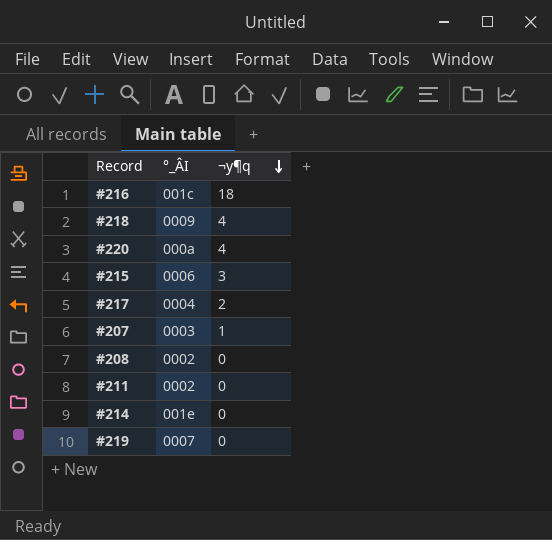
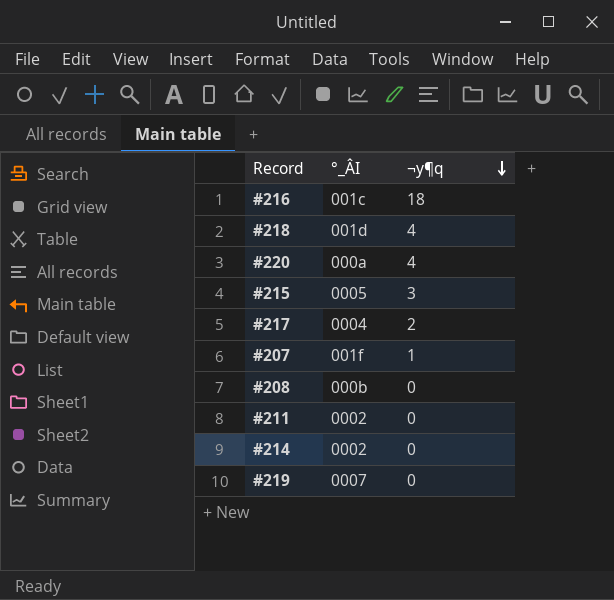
#218 | °_ÂI: 0009 -> 001d
#215 | °_ÂI: 0006 -> 0005
#207 | °_ÂI: 0003 -> 001f
#208 | °_ÂI: 0002 -> 000b
#214 | °_ÂI: 001e -> 0002

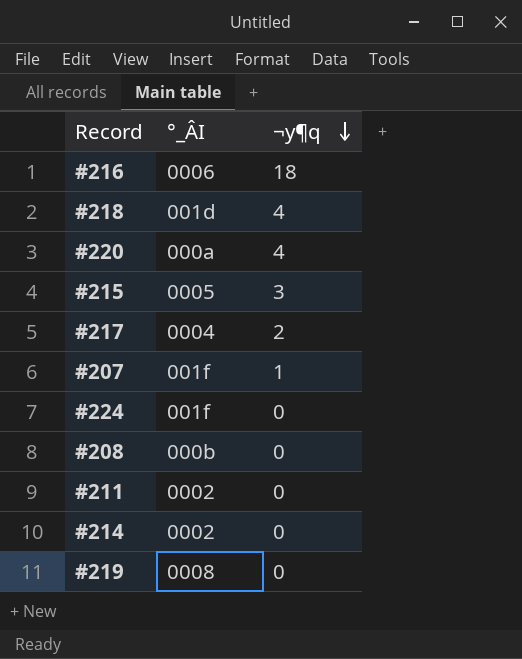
#216 | °_ÂI: 001c -> 0006
row #224: none -> 001f | 0
#219 | °_ÂI: 0007 -> 0008

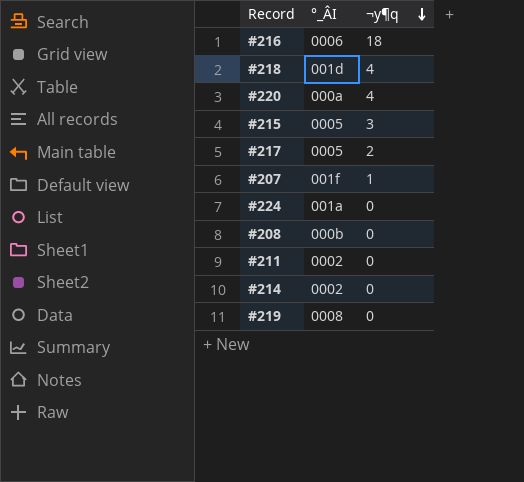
#217 | °_ÂI: 0004 -> 0005
#224 | °_ÂI: 001f -> 001a

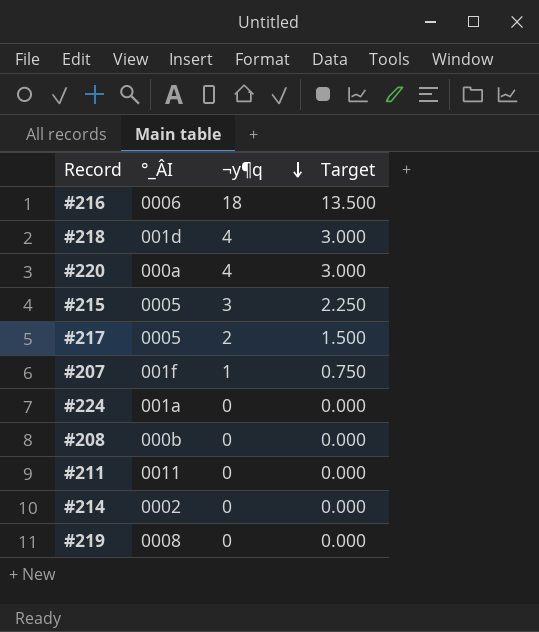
column Target | formula: none -> [¬y¶q] * 0.75
#211 | °_ÂI: 0002 -> 0011

